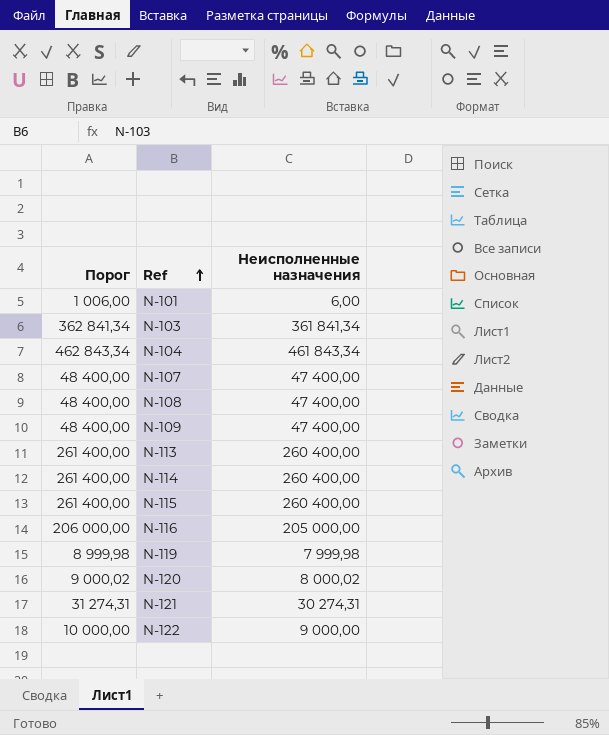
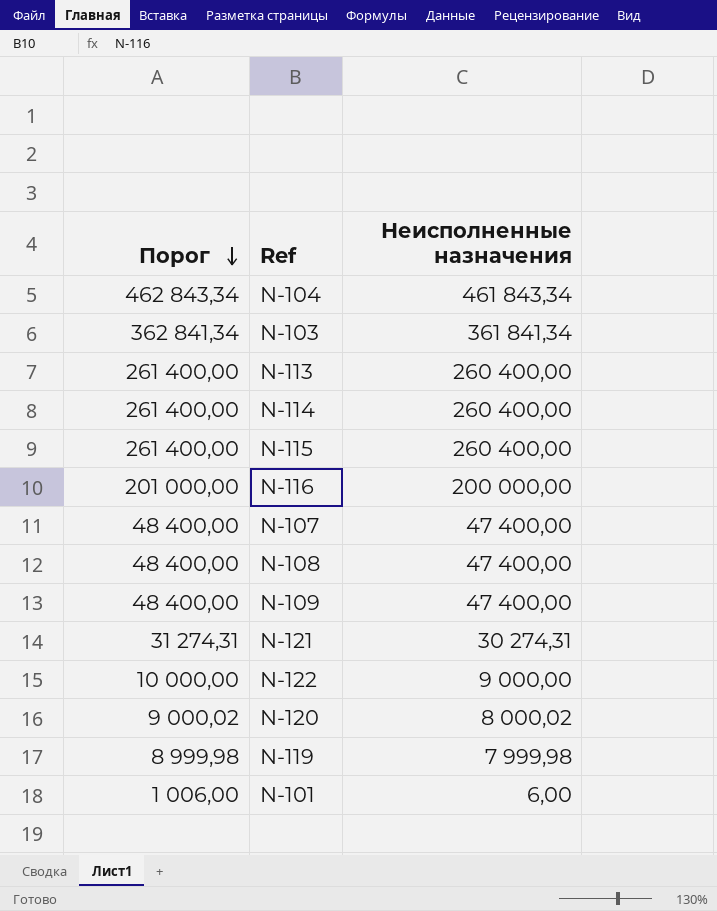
row order: Ref ascending -> Порог descending
N-116 | Порог: 206 000,00 -> 201 000,00
N-116 | Неисполненные назначения: 205 000,00 -> 200 000,00

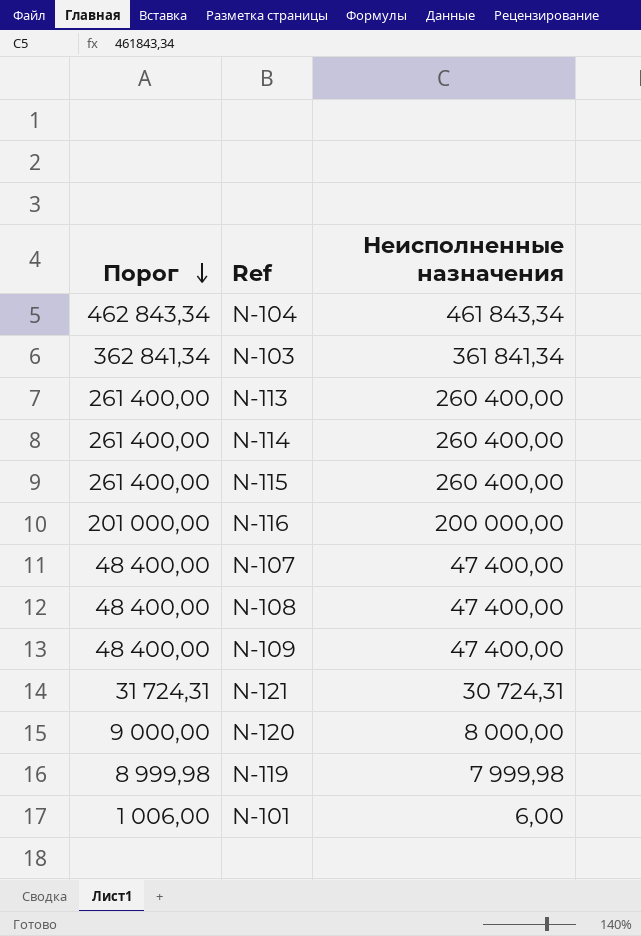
row N-122: 10 000,00 | 9 000,00 -> none
N-121 | Порог: 31 274,31 -> 31 724,31
N-121 | Неисполненные назначения: 30 274,31 -> 30 724,31
N-120 | Порог: 9 000,02 -> 9 000,00
N-120 | Неисполненные назначения: 8 000,02 -> 8 000,00

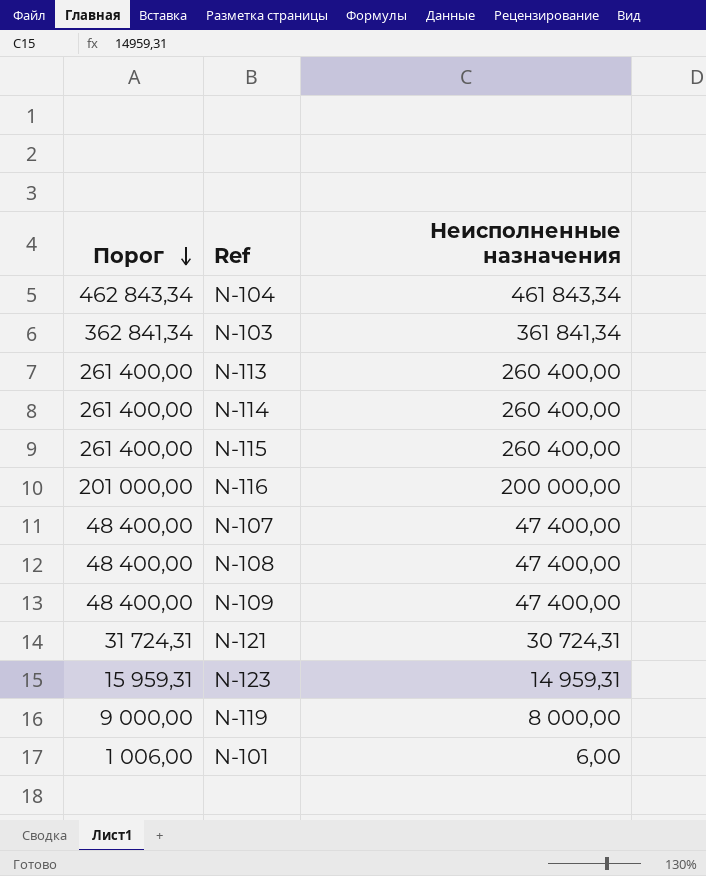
row N-120: 9 000,00 | 8 000,00 -> none
row N-123: none -> 15 959,31 | 14 959,31
N-119 | Порог: 8 999,98 -> 9 000,00
N-119 | Неисполненные назначения: 7 999,98 -> 8 000,00

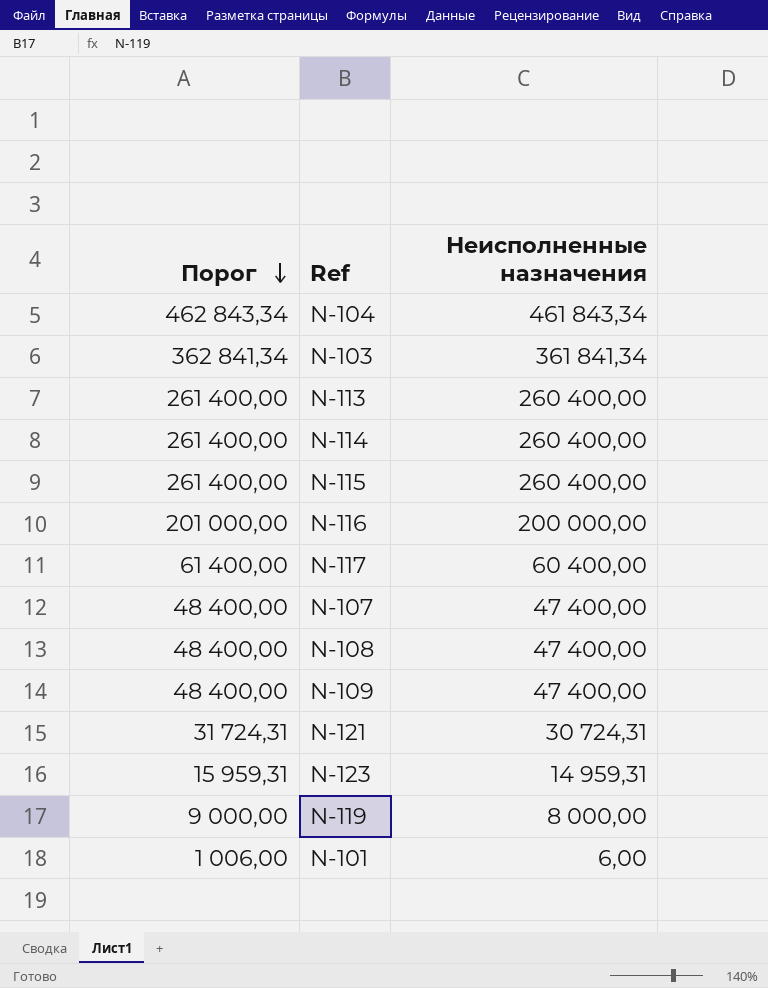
row N-117: none -> 61 400,00 | 60 400,00

